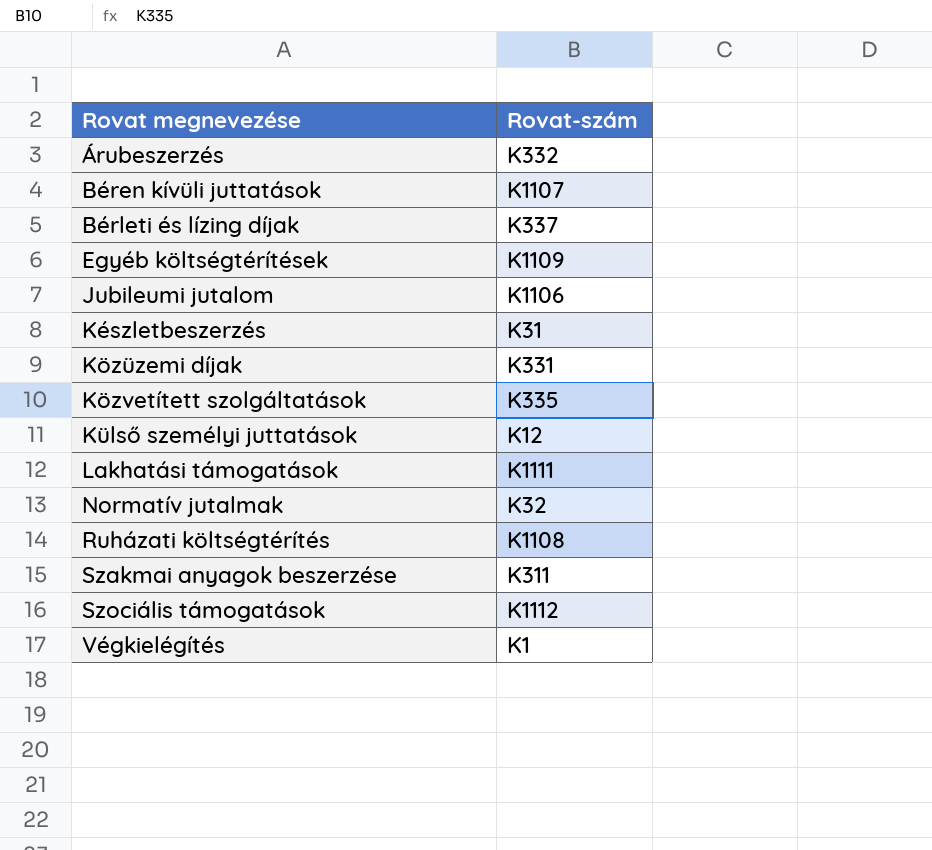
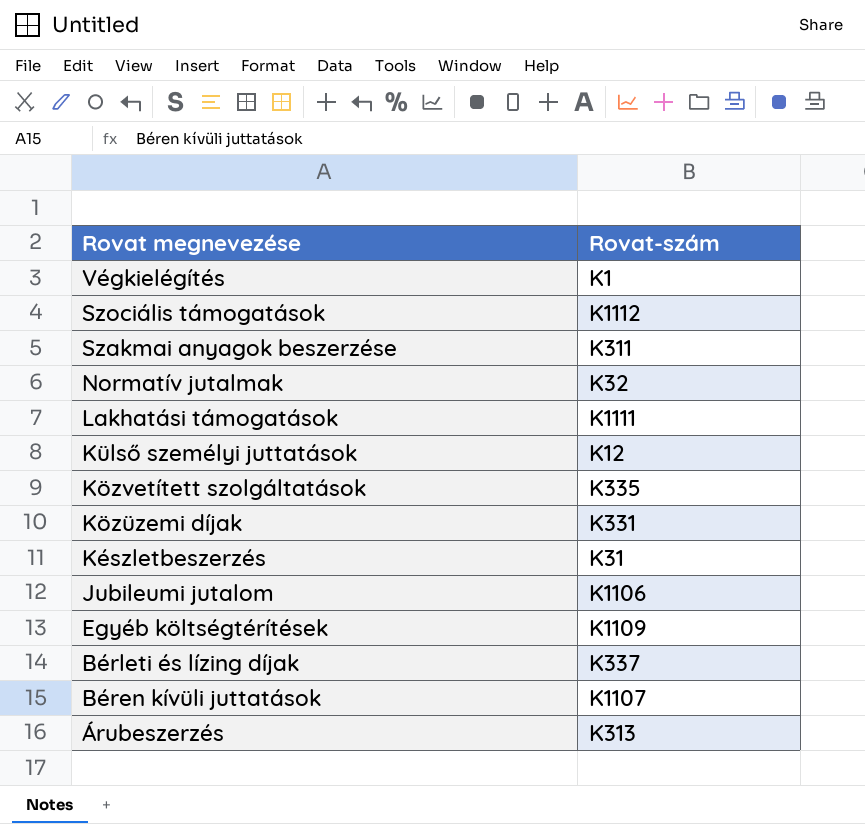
row order: Rovat megnevezése ascending -> Rovat megnevezése descending
row Ruházati költségtérítés: K1108 -> none
Árubeszerzés | Rovat-szám: K332 -> K313

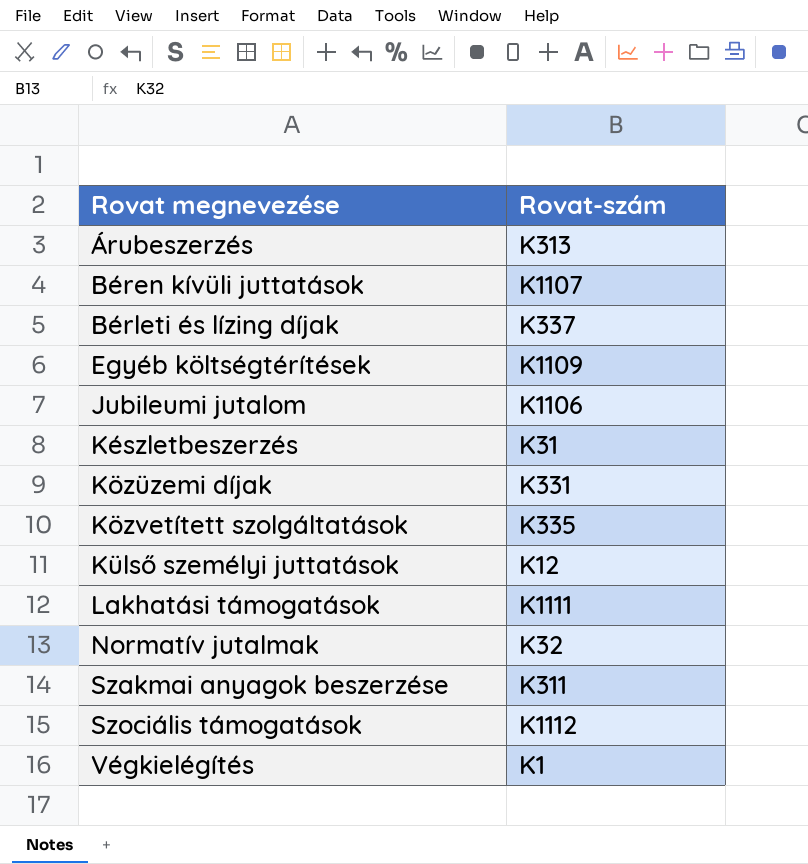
row order: Rovat megnevezése descending -> Rovat megnevezése ascending

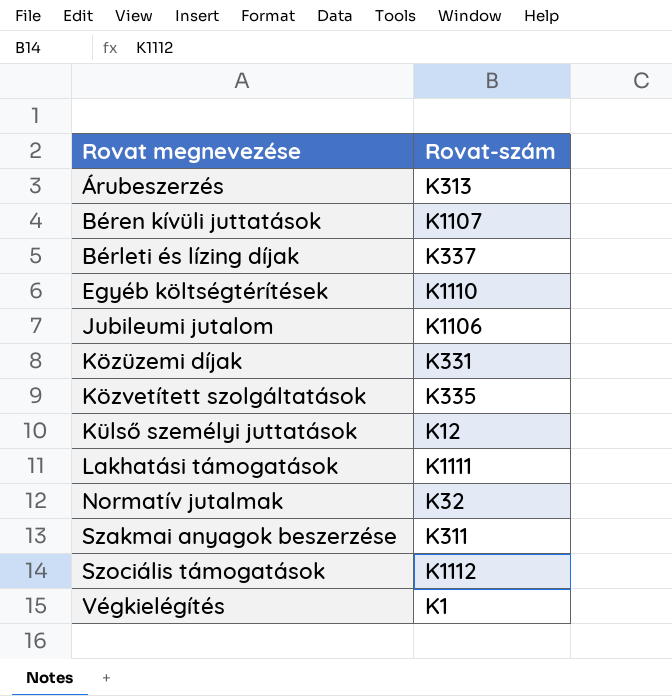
row Készletbeszerzés: K31 -> none
Egyéb költségtérítések | Rovat-szám: K1109 -> K1110

